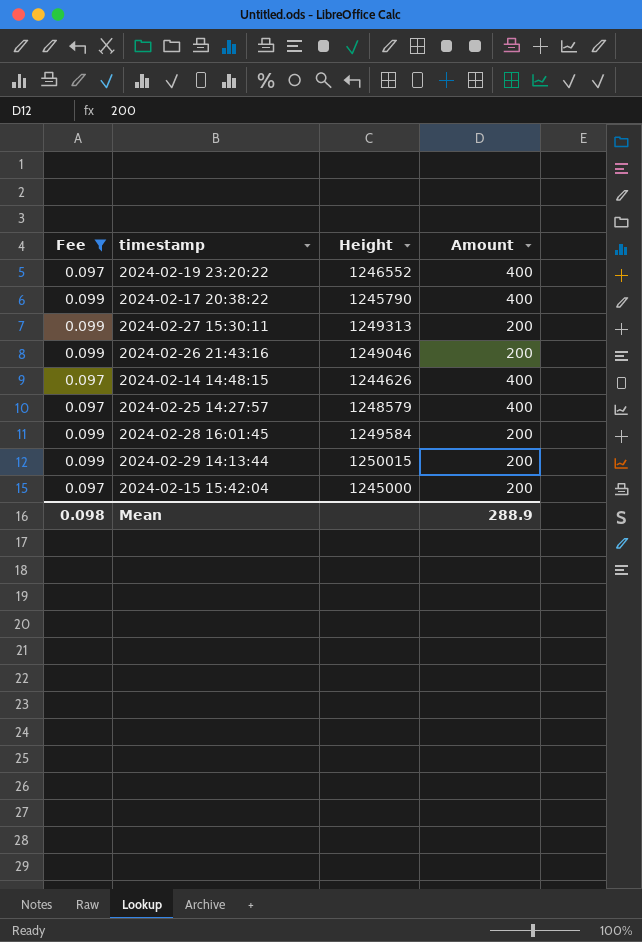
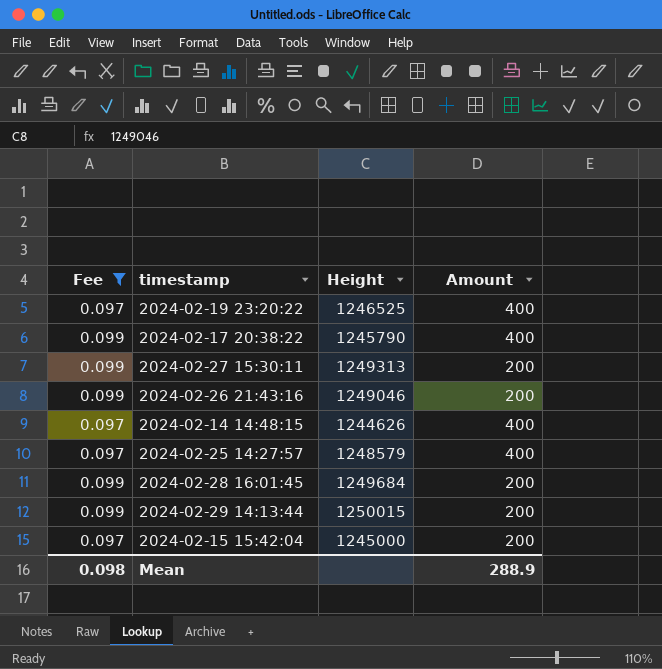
2024-02-19 23:20:22 | Height: 1246552 -> 1246525
2024-02-28 16:01:45 | Height: 1249584 -> 1249684

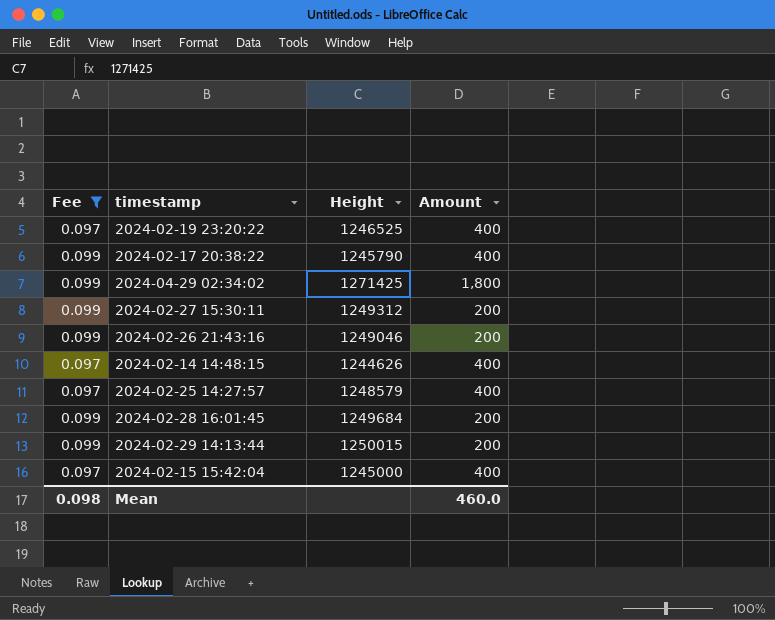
row 2024-04-29 02:34:02: none -> 0.099 | 1271425 | 1,800
2024-02-27 15:30:11 | Height: 1249313 -> 1249312
2024-02-15 15:42:04 | Amount: 200 -> 400
Mean | Amount: 288.9 -> 460.0

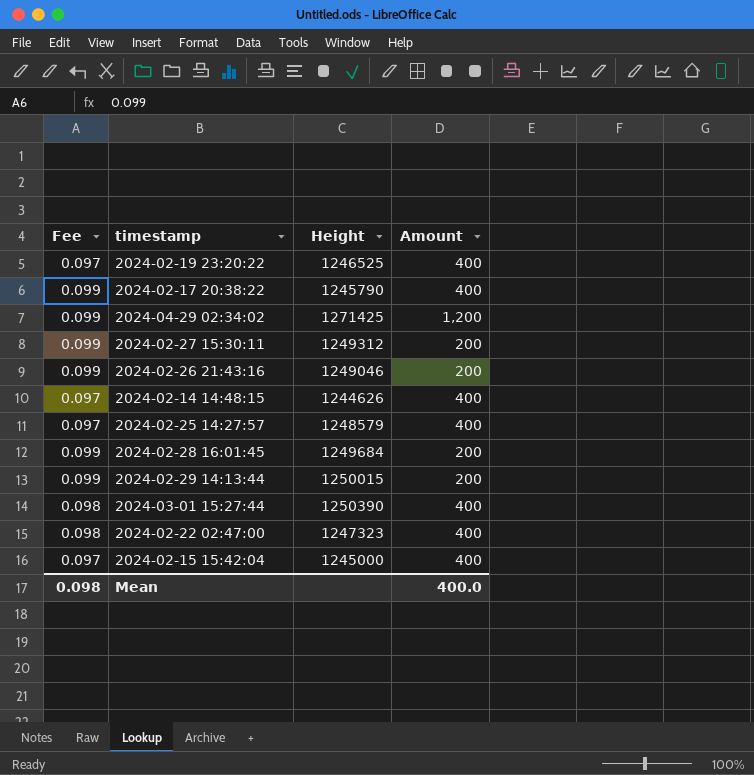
filter: Fee != 0.098 -> none
2024-04-29 02:34:02 | Amount: 1,800 -> 1,200
Mean | Amount: 460.0 -> 400.0

